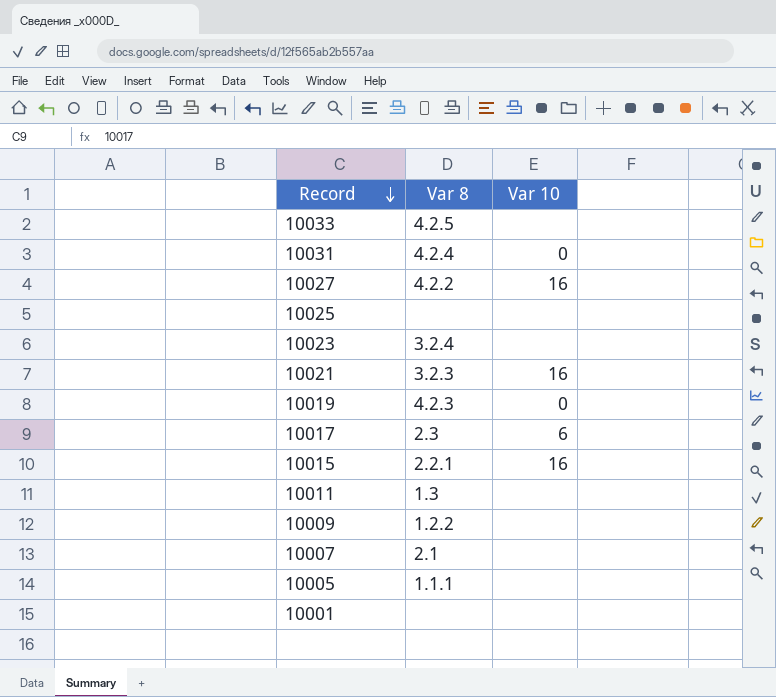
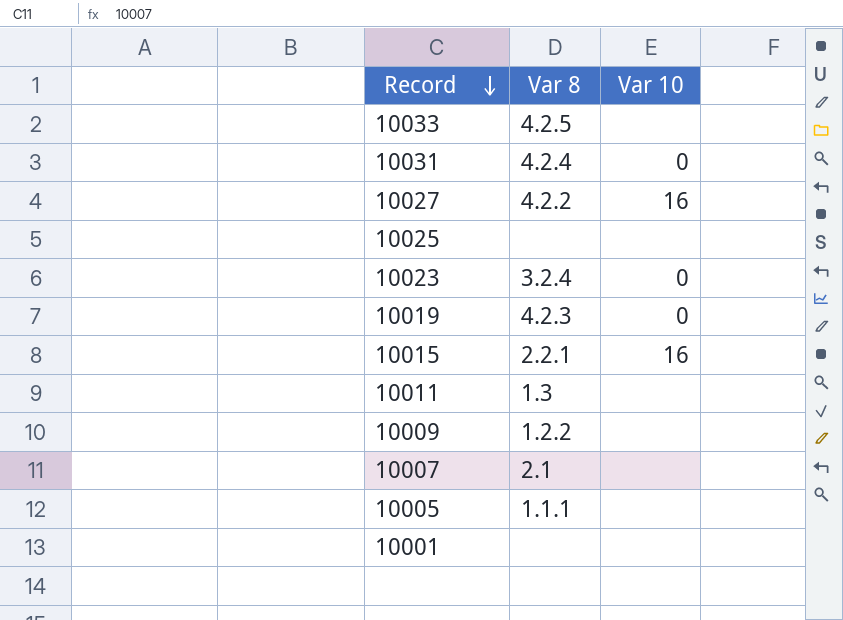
row 10021: 3.2.3 | 16 -> none
row 10017: 2.3 | 6 -> none
10023 | Var 10: none -> 0

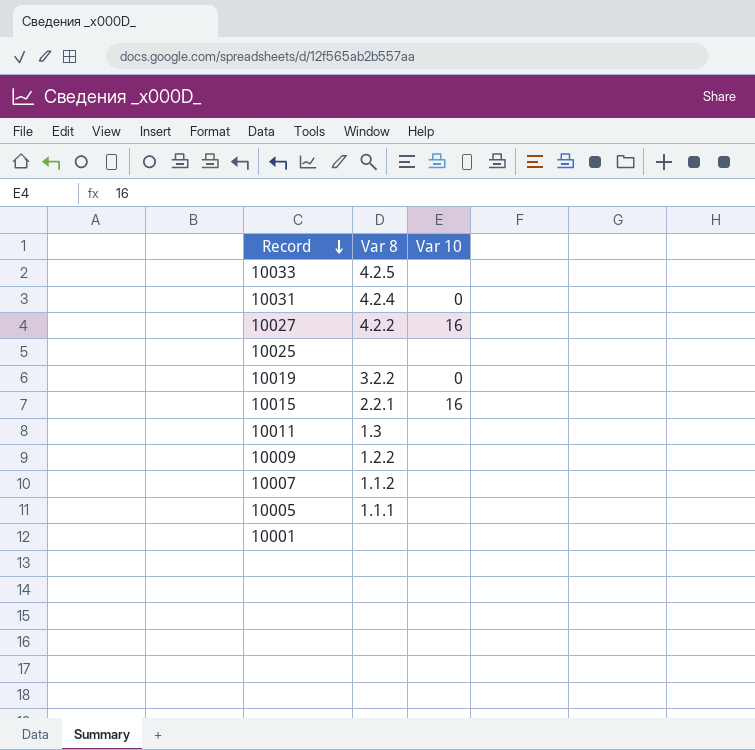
row 10023: 3.2.4 | 0 -> none
10019 | Var 8: 4.2.3 -> 3.2.2
10007 | Var 8: 2.1 -> 1.1.2

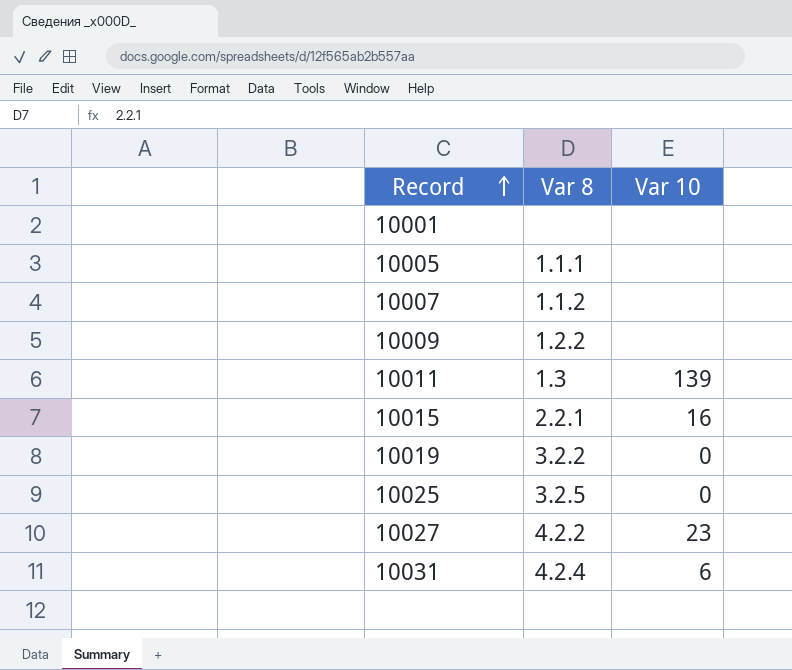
row order: Record descending -> Record ascending
row 10033: 4.2.5 | none -> none
10011 | Var 10: none -> 139
10025 | Var 8: none -> 3.2.5
10025 | Var 10: none -> 0
10027 | Var 10: 16 -> 23
10031 | Var 10: 0 -> 6

